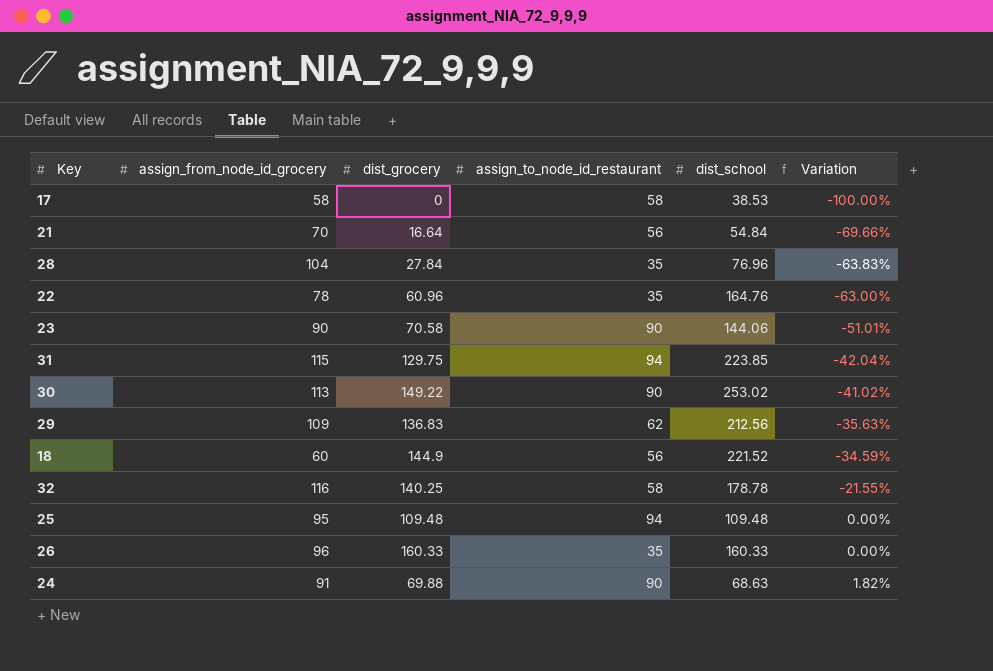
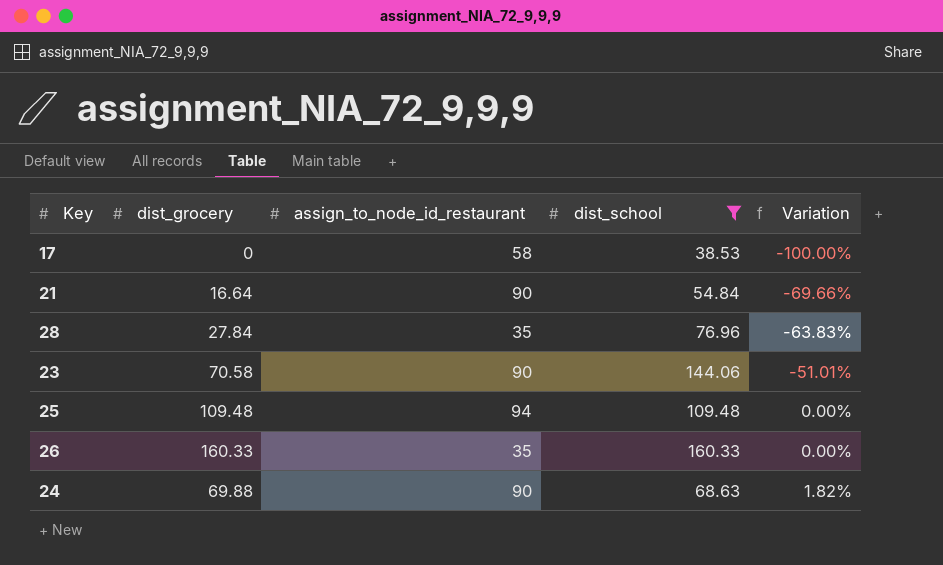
filter: none -> dist_school <= 160.33
column assign_from_node_id_grocery | position: 2 -> none
21 | assign_to_node_id_restaurant: 56 -> 90

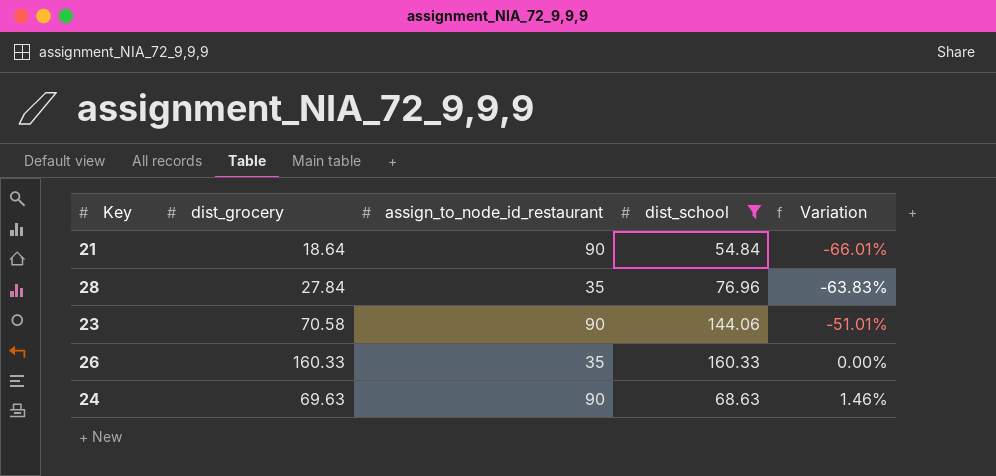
row 17: 0 | 58 | 38.53 | -100.00% -> none
row 25: 109.48 | 94 | 109.48 | 0.00% -> none
21 | dist_grocery: 16.64 -> 18.64
21 | Variation: -69.66% -> -66.01%
24 | dist_grocery: 69.88 -> 69.63
24 | Variation: 1.82% -> 1.46%

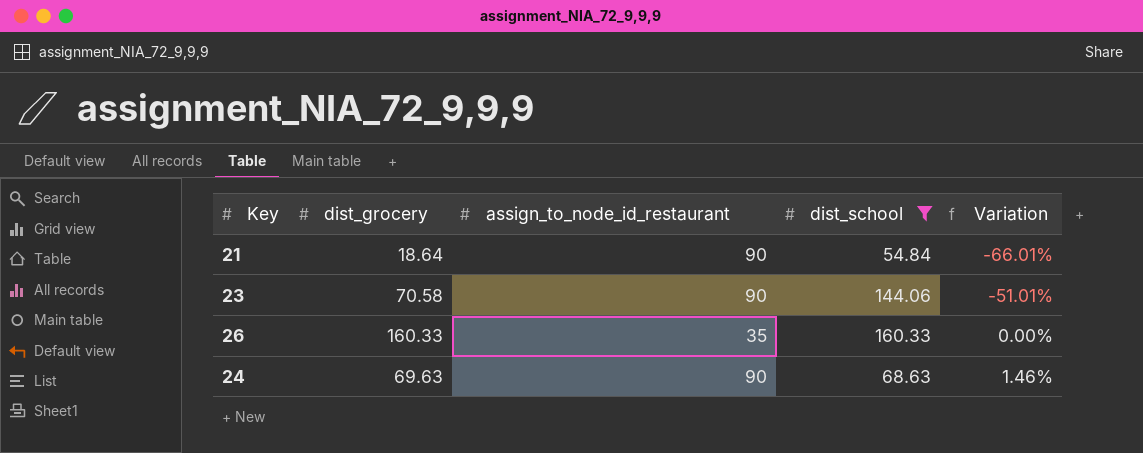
row 28: 27.84 | 35 | 76.96 | -63.83% -> none

